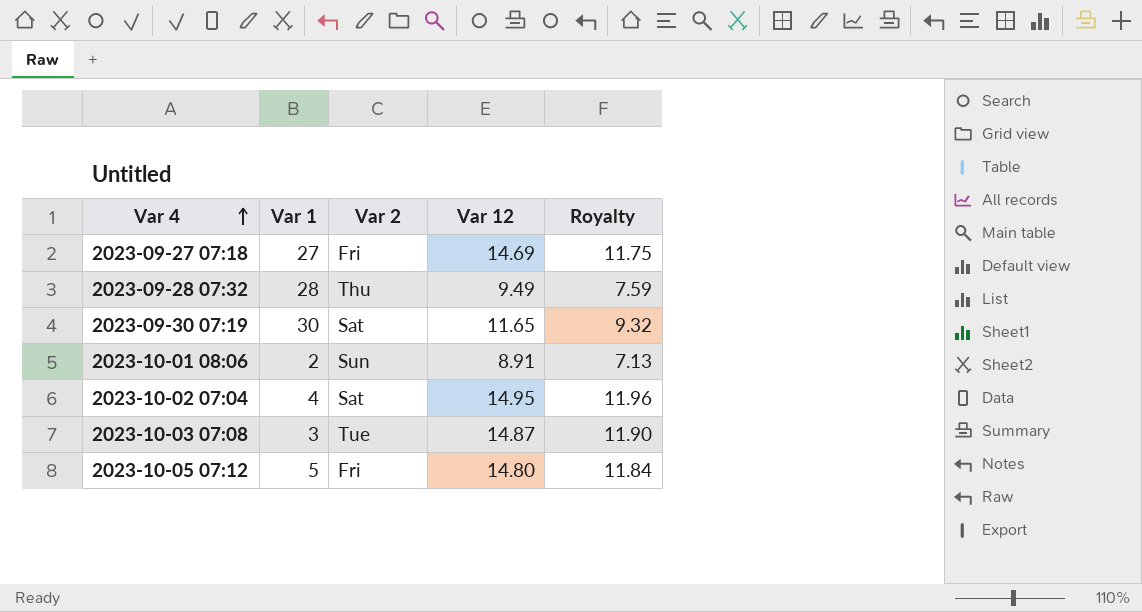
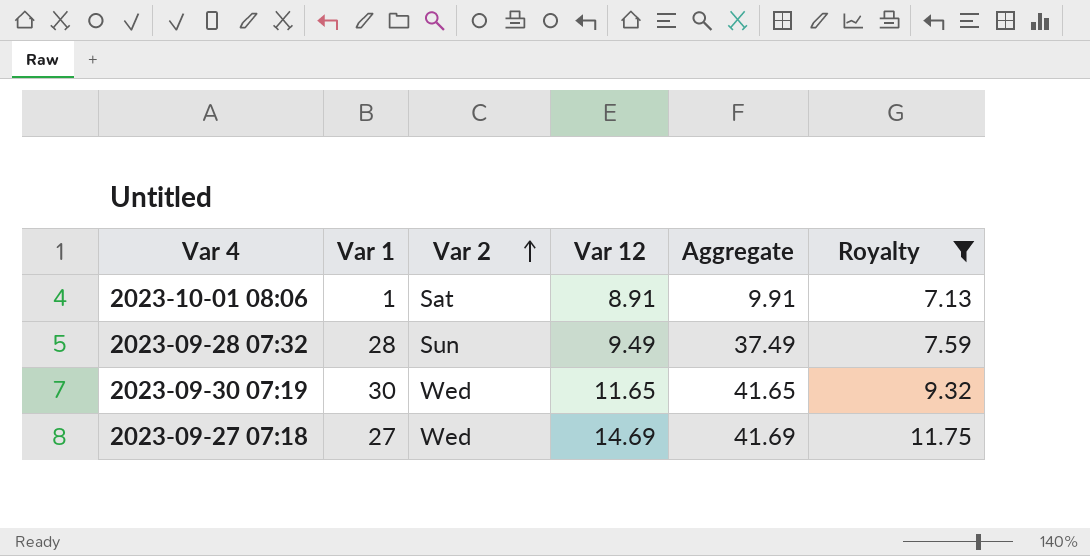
filter: none -> Royalty <= 11.75
row order: Var 4 ascending -> Var 2 ascending
column Aggregate | formula: none -> [Var 1] + [Var 12]
2023-10-01 08:06 | Var 1: 2 -> 1
2023-10-01 08:06 | Var 2: Sun -> Sat
2023-09-28 07:32 | Var 2: Thu -> Sun
2023-09-30 07:19 | Var 2: Sat -> Wed
2023-09-27 07:18 | Var 2: Fri -> Wed

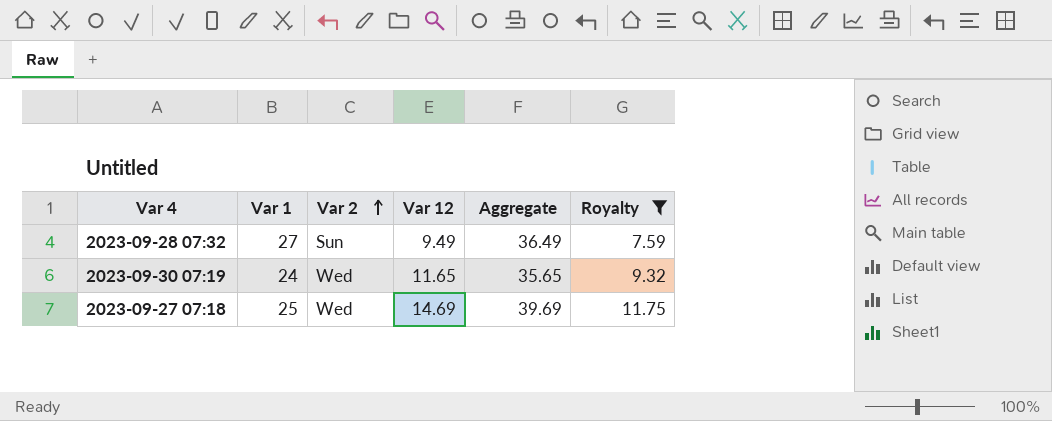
row 2023-10-01 08:06: 1 | Sat | 8.91 | 9.91 | 7.13 -> none
2023-09-28 07:32 | Var 1: 28 -> 27
2023-09-28 07:32 | Aggregate: 37.49 -> 36.49
2023-09-30 07:19 | Var 1: 30 -> 24
2023-09-30 07:19 | Aggregate: 41.65 -> 35.65
2023-09-27 07:18 | Var 1: 27 -> 25
2023-09-27 07:18 | Aggregate: 41.69 -> 39.69

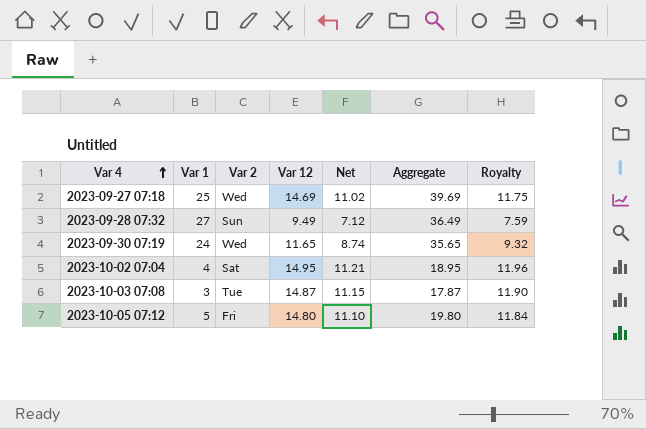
filter: Royalty <= 11.75 -> none
row order: Var 2 ascending -> Var 4 ascending
column Net | formula: none -> [Var 12] * 0.75

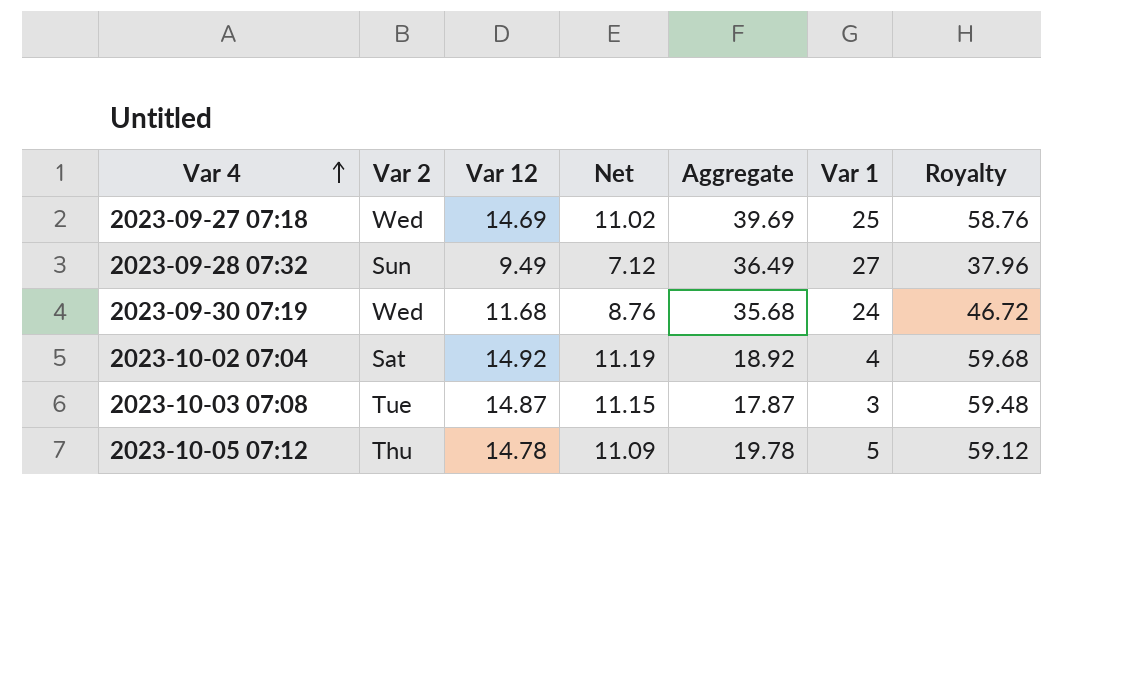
column Var 1 | position: 2 -> 6
column Royalty | formula: [Var 12] * 0.8 -> [Var 12] * 4
2023-09-30 07:19 | Var 12: 11.65 -> 11.68
2023-09-30 07:19 | Net: 8.74 -> 8.76
2023-09-30 07:19 | Aggregate: 35.65 -> 35.68
2023-10-02 07:04 | Var 12: 14.95 -> 14.92
2023-10-02 07:04 | Net: 11.21 -> 11.19
2023-10-02 07:04 | Aggregate: 18.95 -> 18.92
2023-10-05 07:12 | Var 2: Fri -> Thu
2023-10-05 07:12 | Var 12: 14.80 -> 14.78
2023-10-05 07:12 | Net: 11.10 -> 11.09
2023-10-05 07:12 | Aggregate: 19.80 -> 19.78

